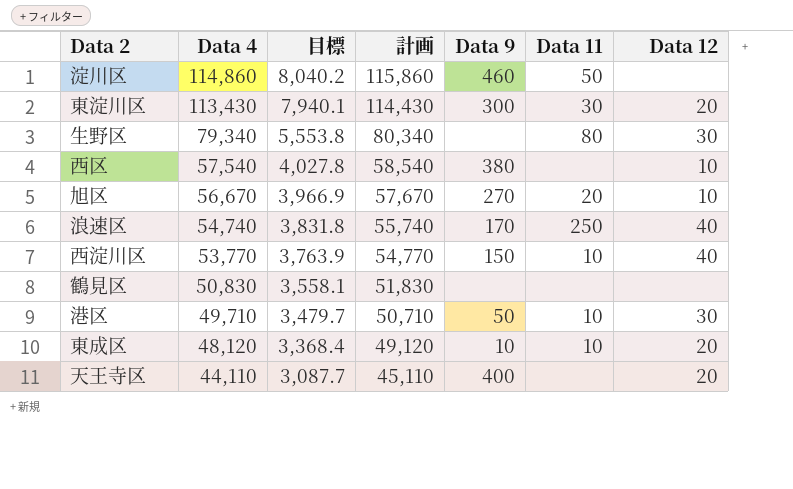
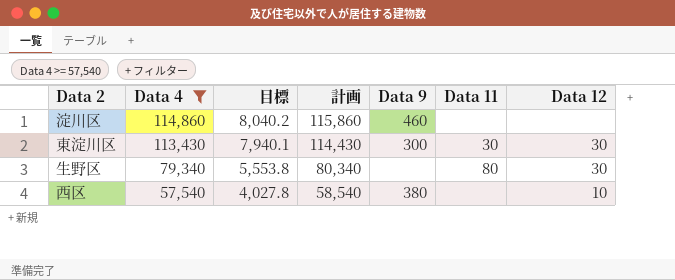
filter: none -> Data 4 >= 57,540
淀川区 | Data 11: 50 -> none
東淀川区 | Data 12: 20 -> 30

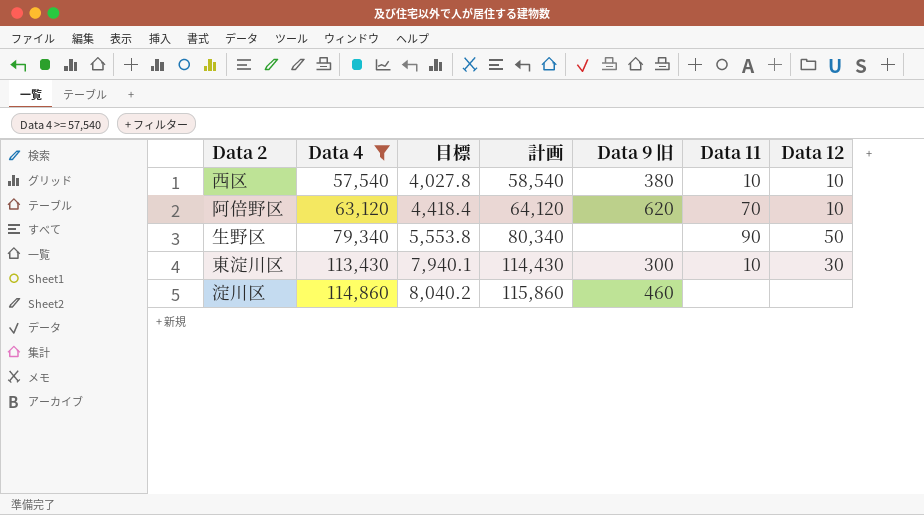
row order: Data 4 descending -> Data 4 ascending
column name: Data 9 -> Data 9 旧
西区 | Data 11: none -> 10
row 阿倍野区: none -> 63,120 | 4,418.4 | 64,120 | 620 | 70 | 10
生野区 | Data 11: 80 -> 90
生野区 | Data 12: 30 -> 50
東淀川区 | Data 11: 30 -> 10

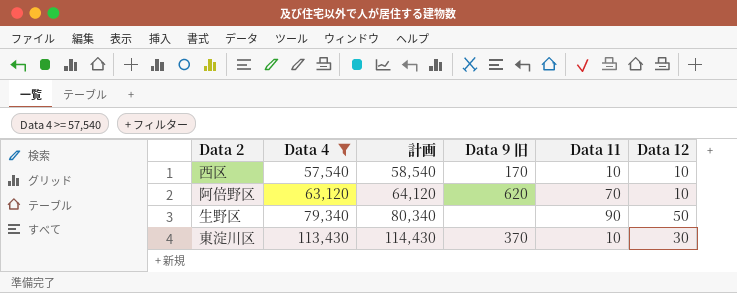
column 目標 | formula: [Data 4] * 0.07 -> none
row 淀川区: 114,860 | 8,040.2 | 115,860 | 460 | none | none -> none
西区 | Data 9 旧: 380 -> 170
東淀川区 | Data 9 旧: 300 -> 370

